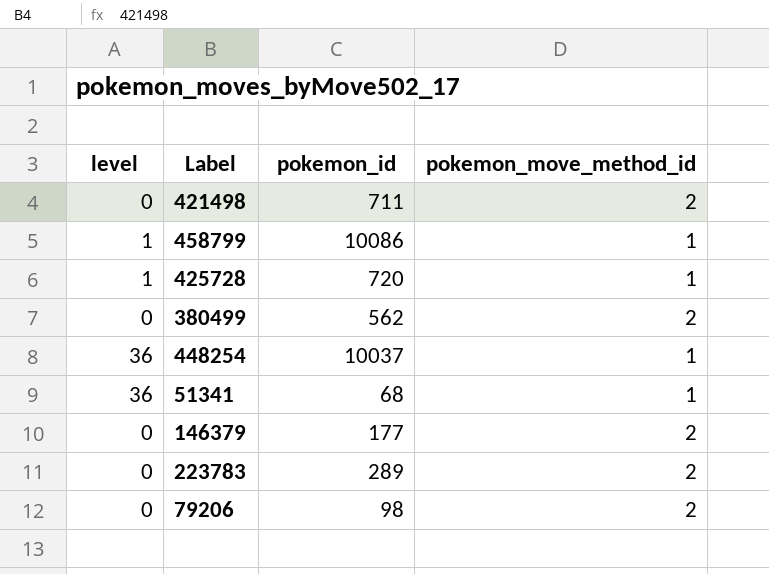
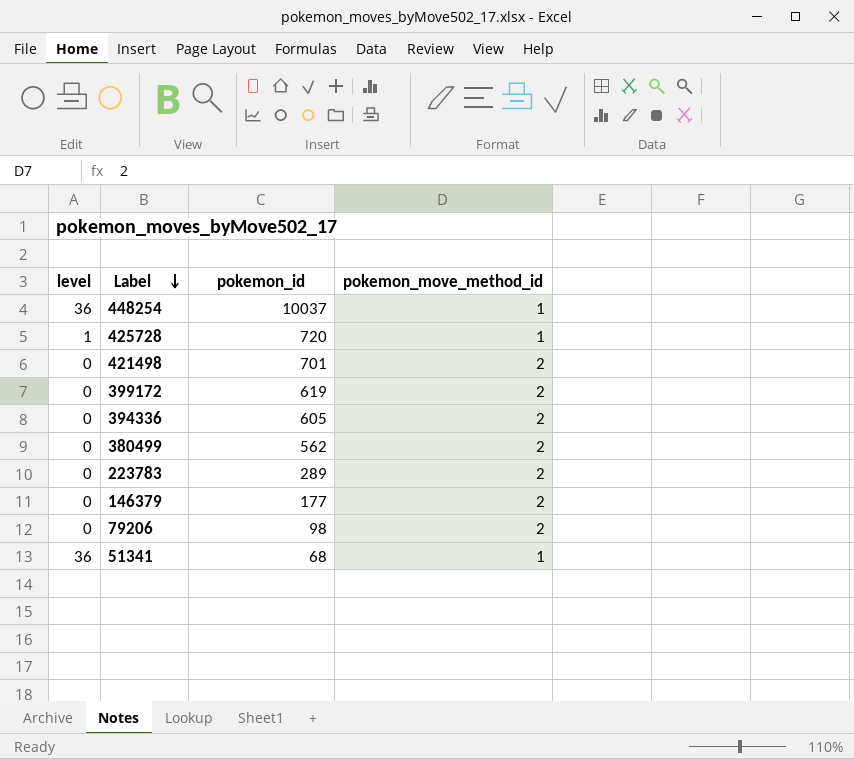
row order: none -> Label descending
row 458799: 1 | 10086 | 1 -> none
421498 | pokemon_id: 711 -> 701
row 399172: none -> 0 | 619 | 2
row 394336: none -> 0 | 605 | 2

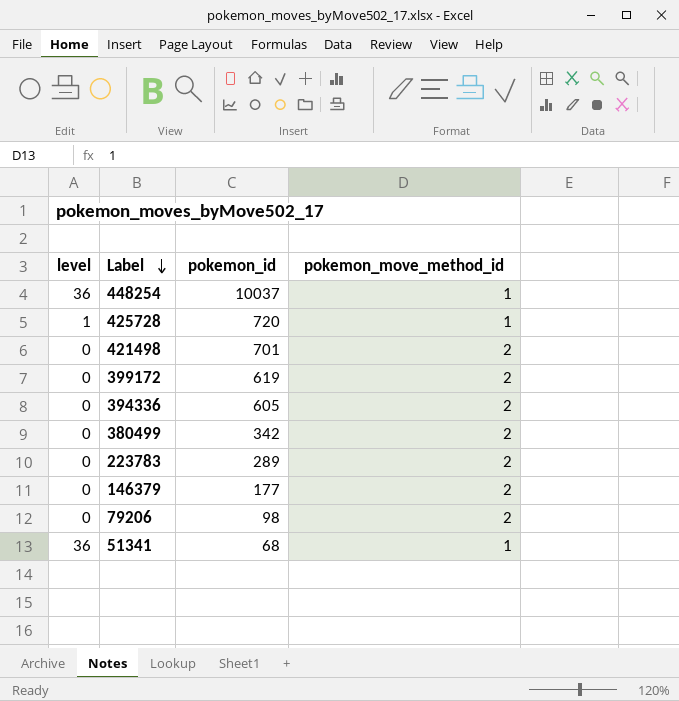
380499 | pokemon_id: 562 -> 342

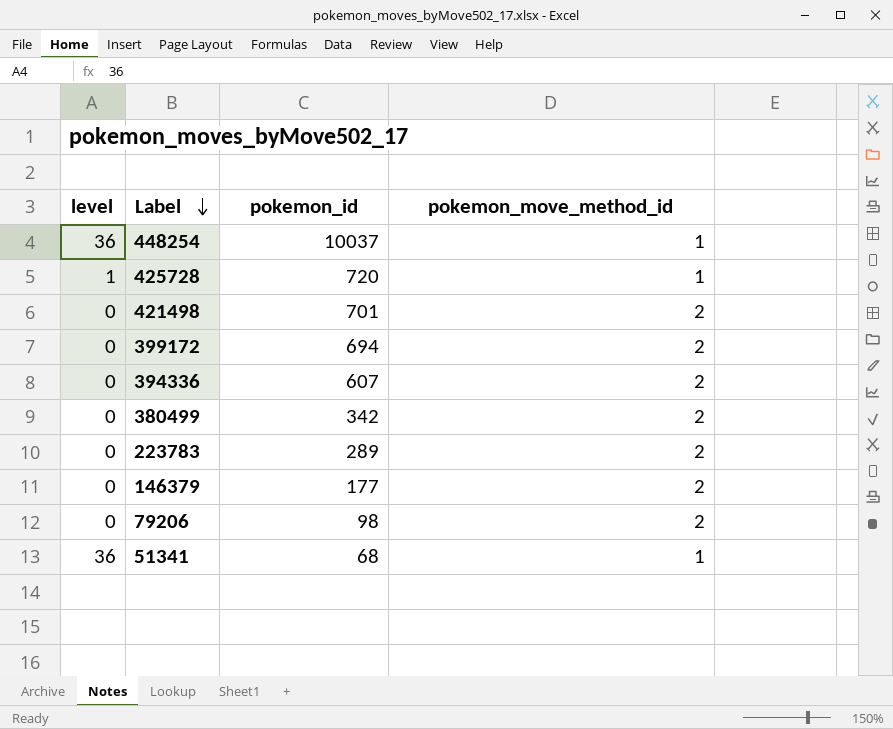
399172 | pokemon_id: 619 -> 694
394336 | pokemon_id: 605 -> 607

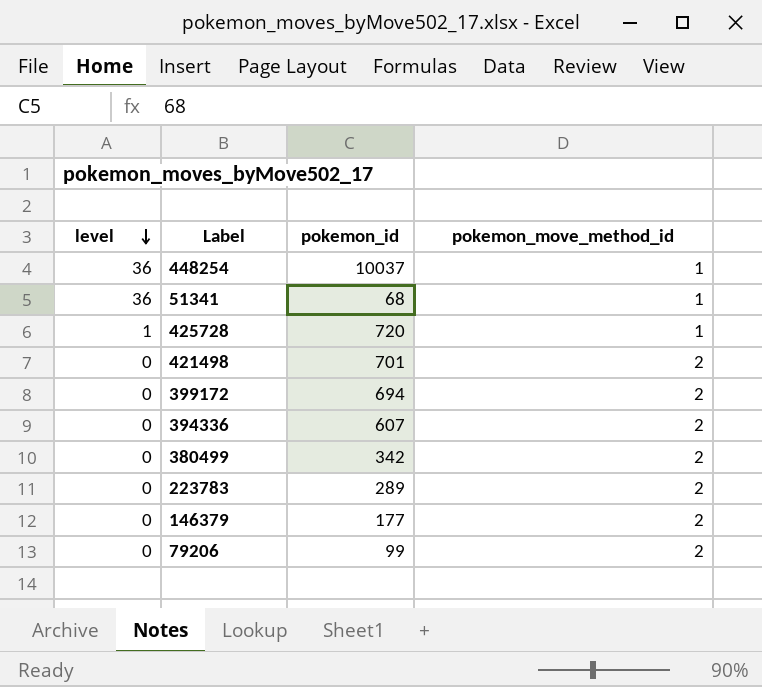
row order: Label descending -> level descending
79206 | pokemon_id: 98 -> 99

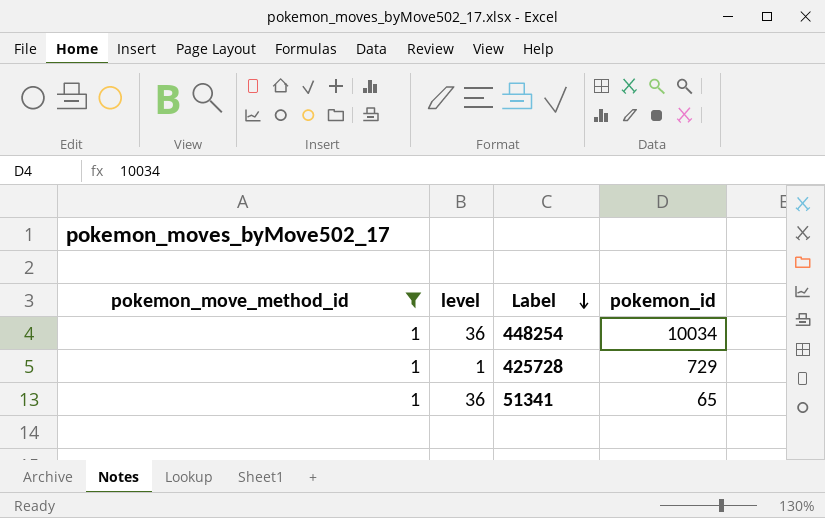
filter: none -> pokemon_move_method_id = 1
row order: level descending -> Label descending
column pokemon_move_method_id | position: 4 -> 1
448254 | pokemon_id: 10037 -> 10034
425728 | pokemon_id: 720 -> 729
51341 | pokemon_id: 68 -> 65

